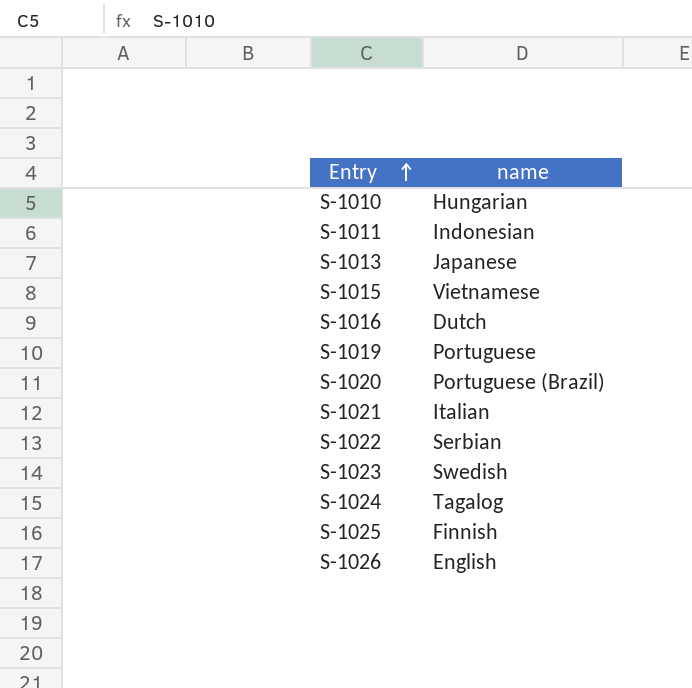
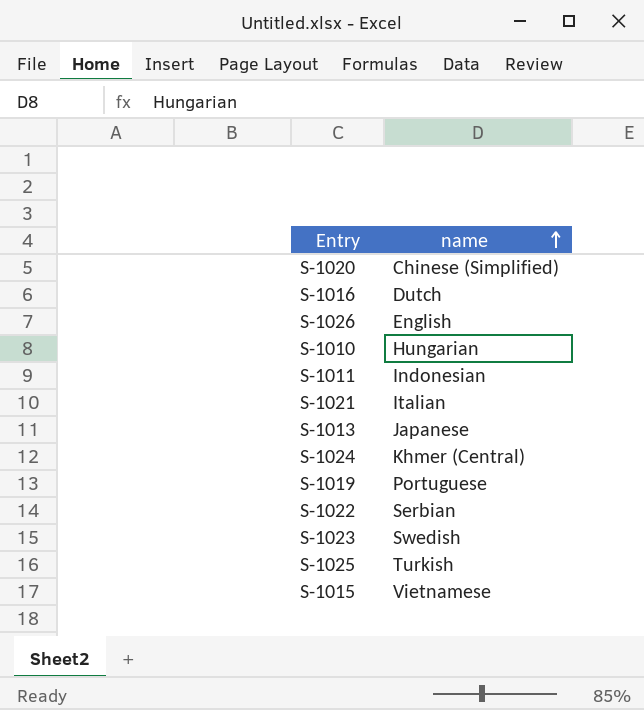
row order: Entry ascending -> name ascending
S-1020 | name: Portuguese (Brazil) -> Chinese (Simplified)
S-1024 | name: Tagalog -> Khmer (Central)
S-1025 | name: Finnish -> Turkish

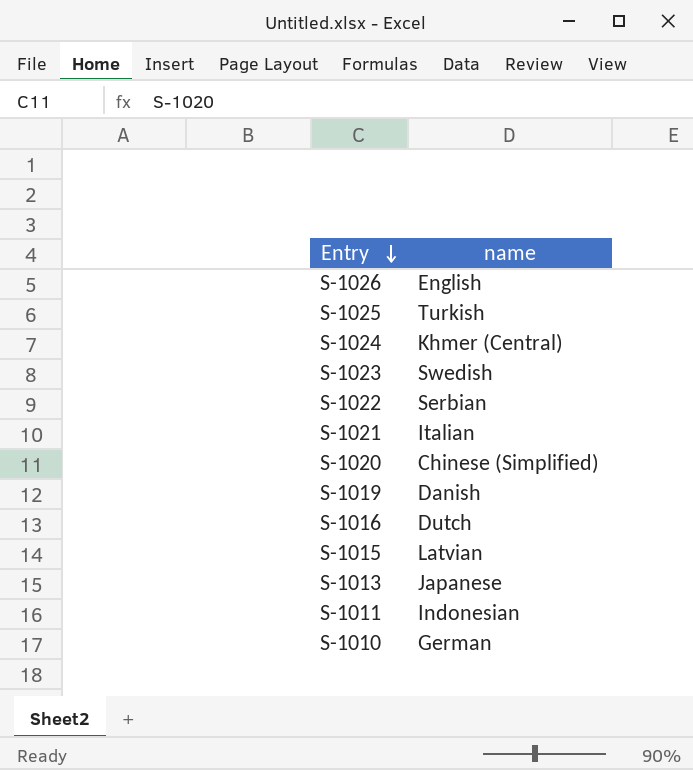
row order: name ascending -> Entry descending
S-1019 | name: Portuguese -> Danish
S-1015 | name: Vietnamese -> Latvian
S-1010 | name: Hungarian -> German

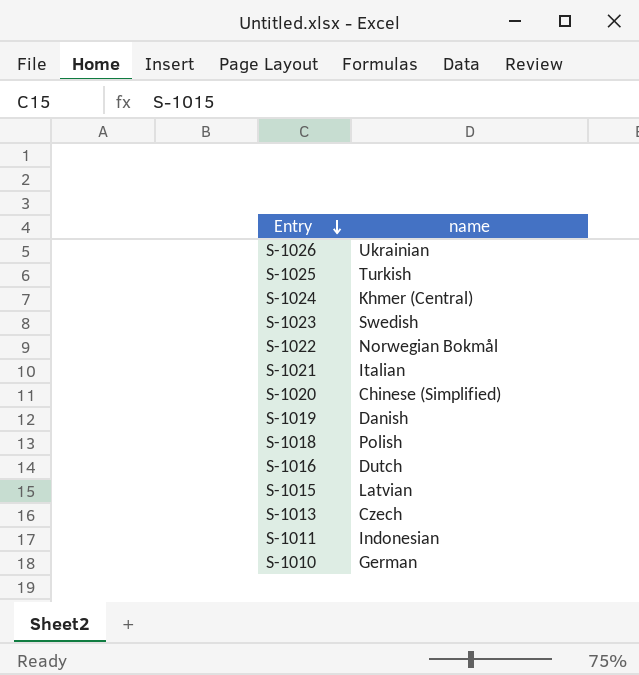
S-1026 | name: English -> Ukrainian
S-1022 | name: Serbian -> Norwegian Bokmål
row S-1018: none -> Polish
S-1013 | name: Japanese -> Czech

